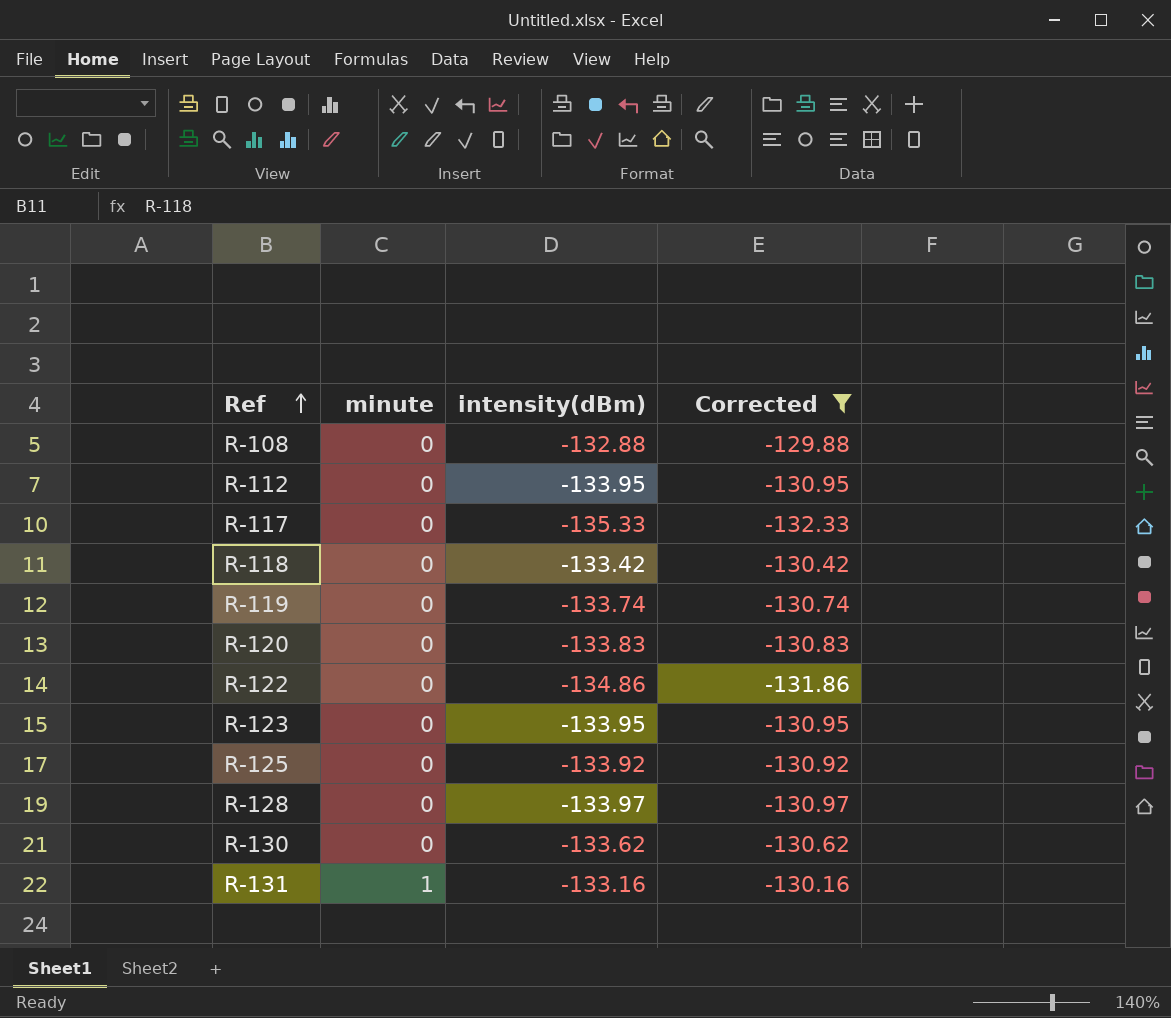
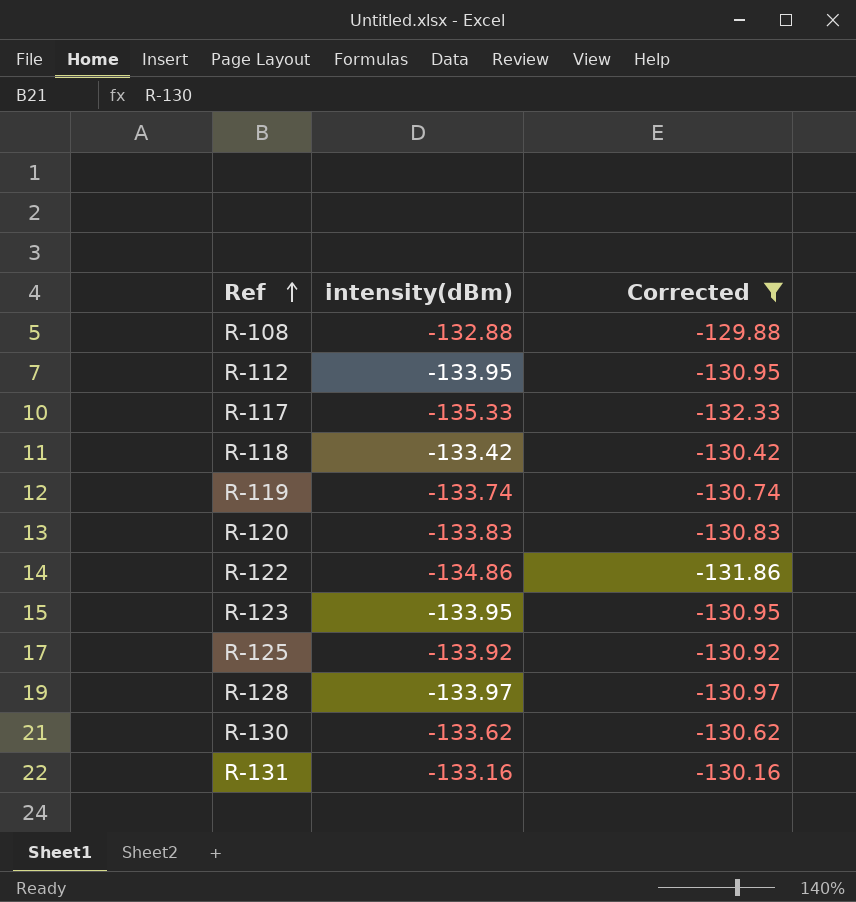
column minute | position: 2 -> none

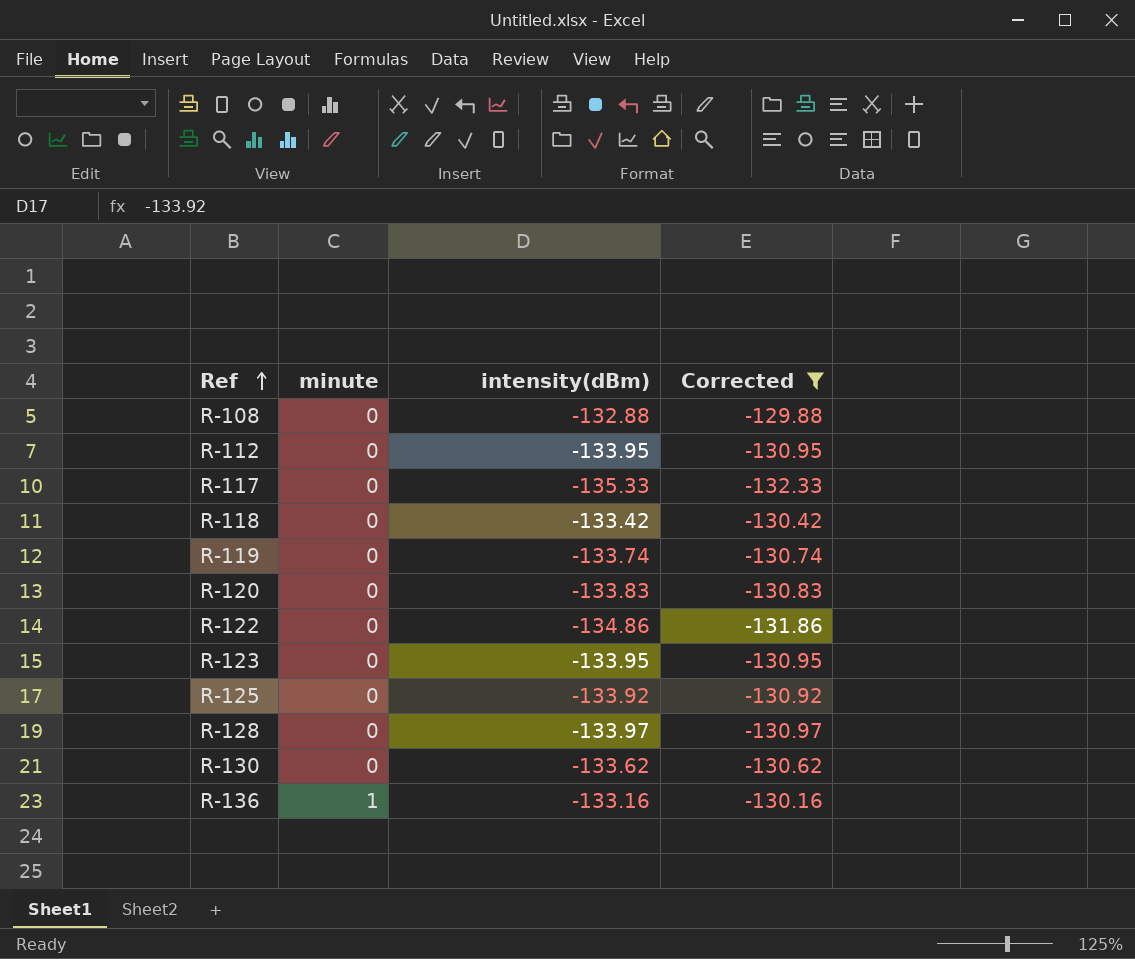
column minute | position: none -> 2
row R-131: -133.16 | -130.16 -> none
row R-136: none -> 1 | -133.16 | -130.16

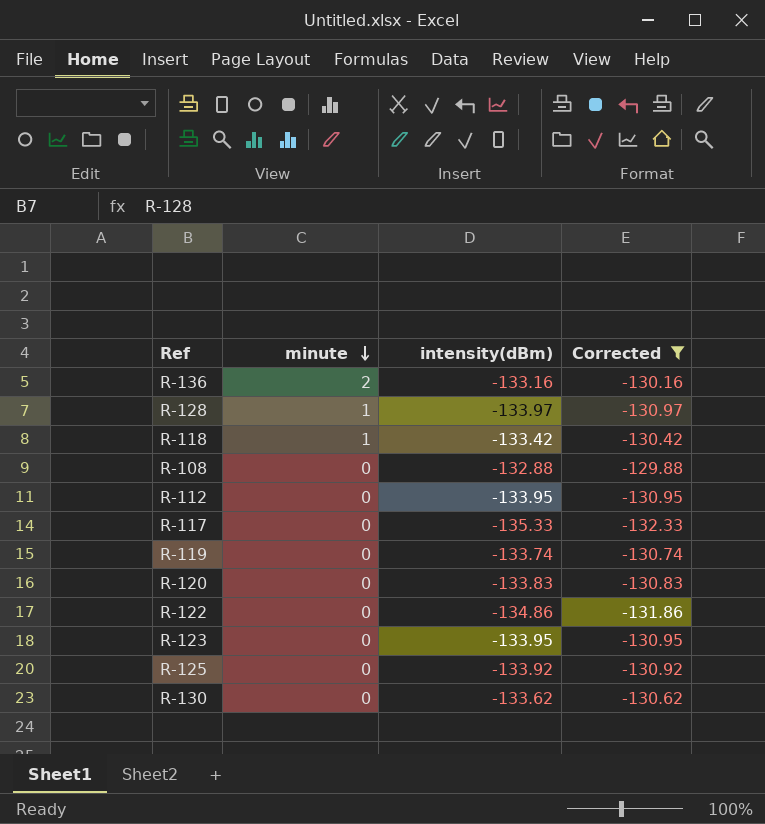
row order: Ref ascending -> minute descending
R-136 | minute: 1 -> 2
R-128 | minute: 0 -> 1
R-118 | minute: 0 -> 1

